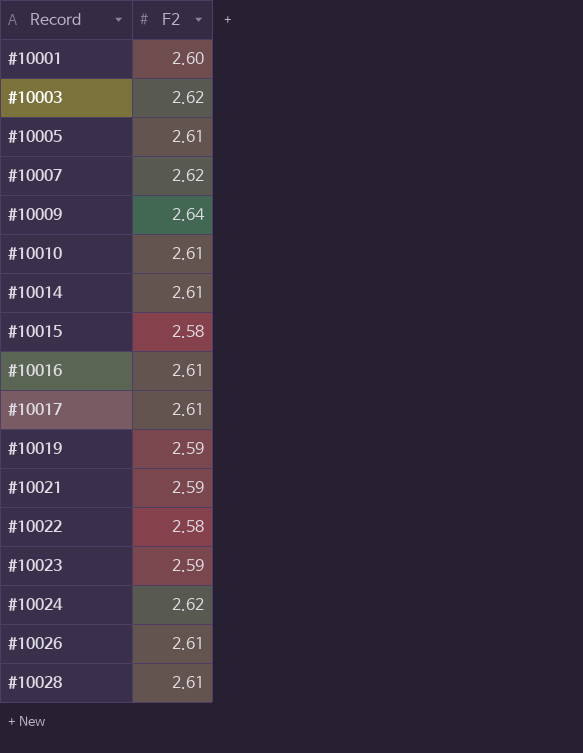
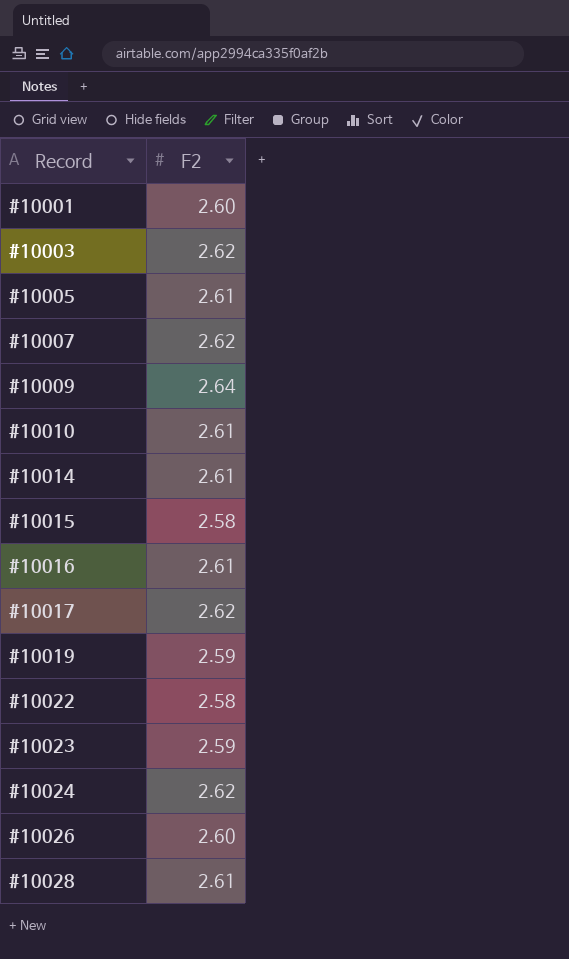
row #10021: 2.59 -> none
#10017 | F2: 2.61 -> 2.62
#10026 | F2: 2.61 -> 2.60

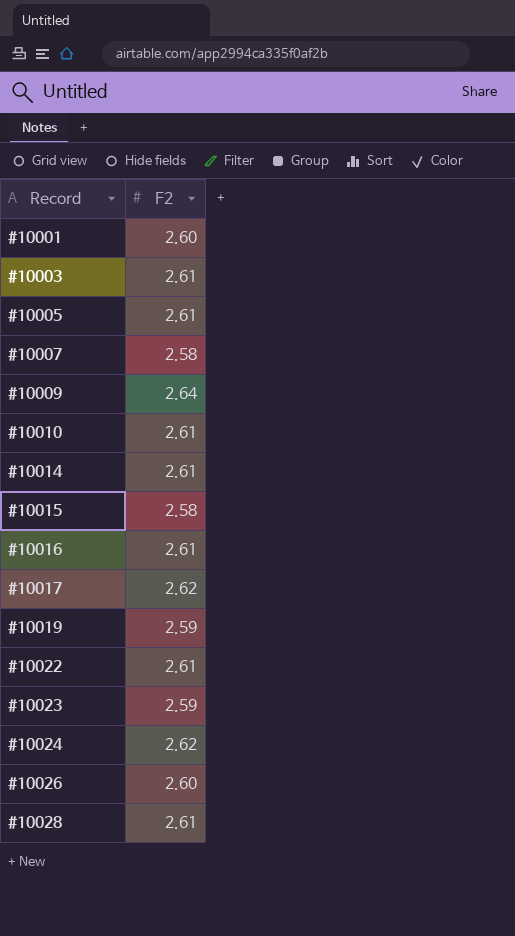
#10003 | F2: 2.62 -> 2.61
#10007 | F2: 2.62 -> 2.58
#10022 | F2: 2.58 -> 2.61

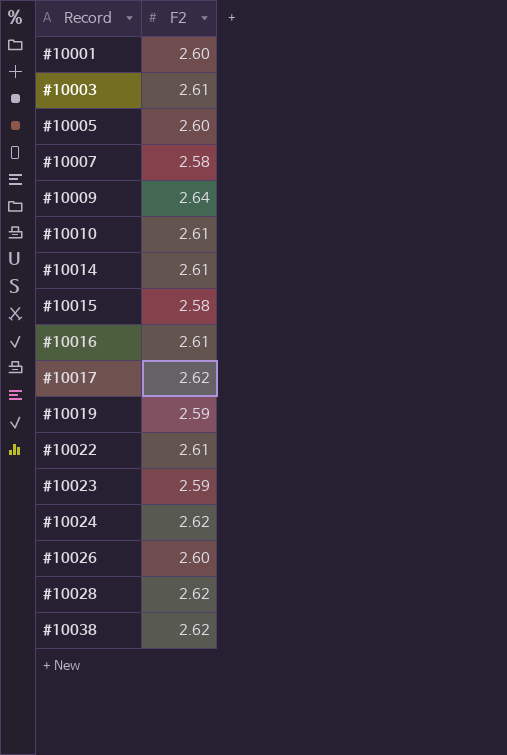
#10005 | F2: 2.61 -> 2.60
#10028 | F2: 2.61 -> 2.62
row #10038: none -> 2.62

